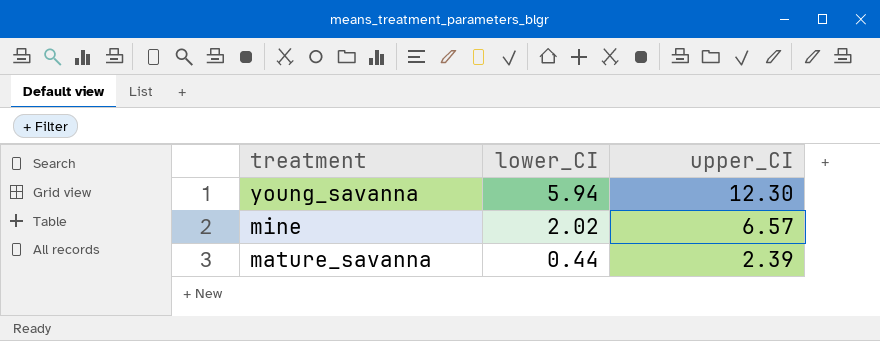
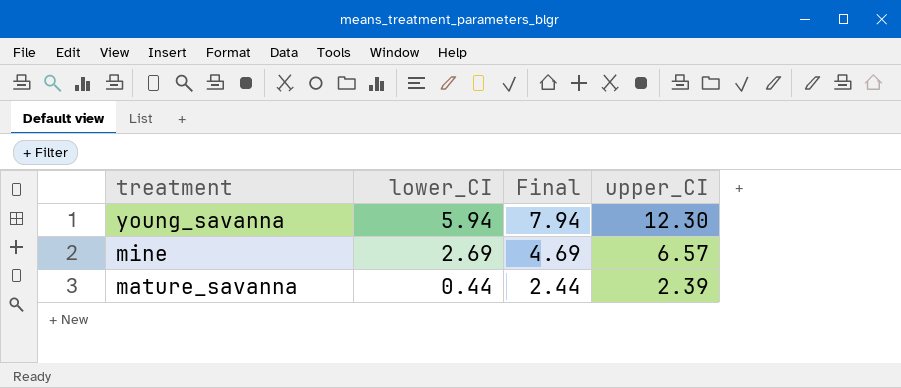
column Final | formula: none -> [lower_CI] + 2
mine | lower_CI: 2.02 -> 2.69

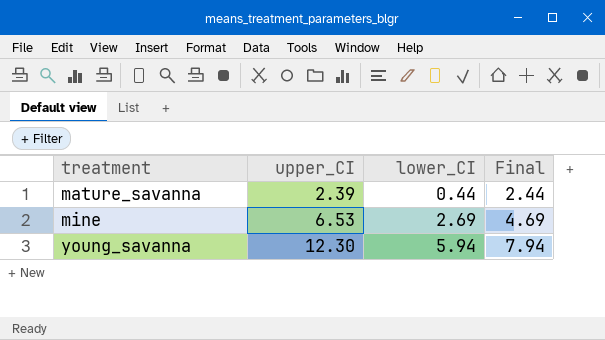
row order: treatment descending -> treatment ascending
column upper_CI | position: 4 -> 2
mine | upper_CI: 6.57 -> 6.53

